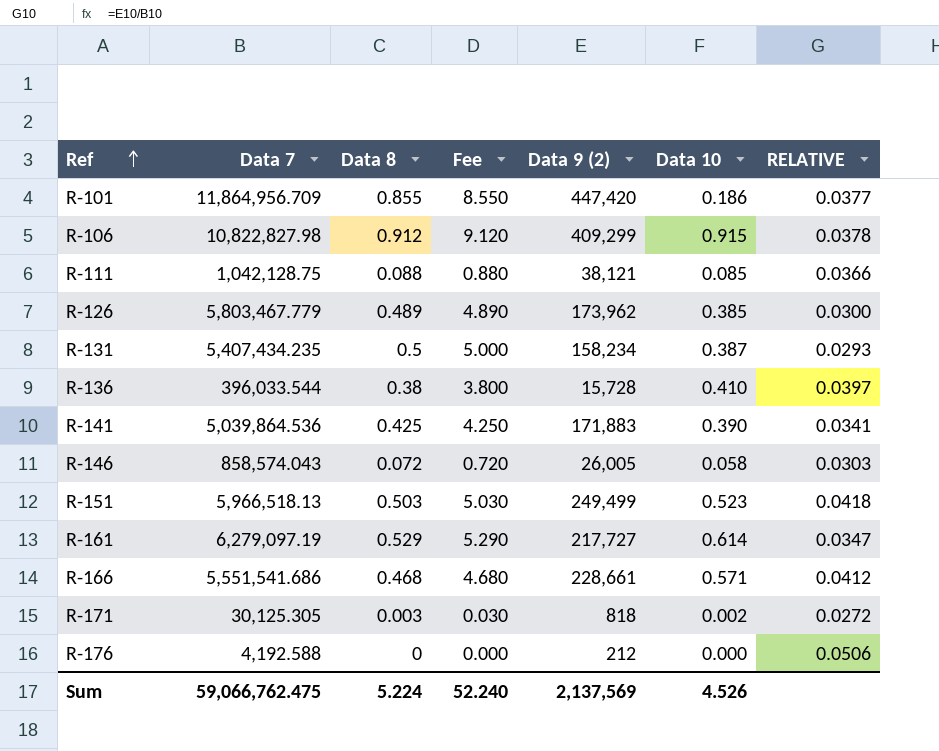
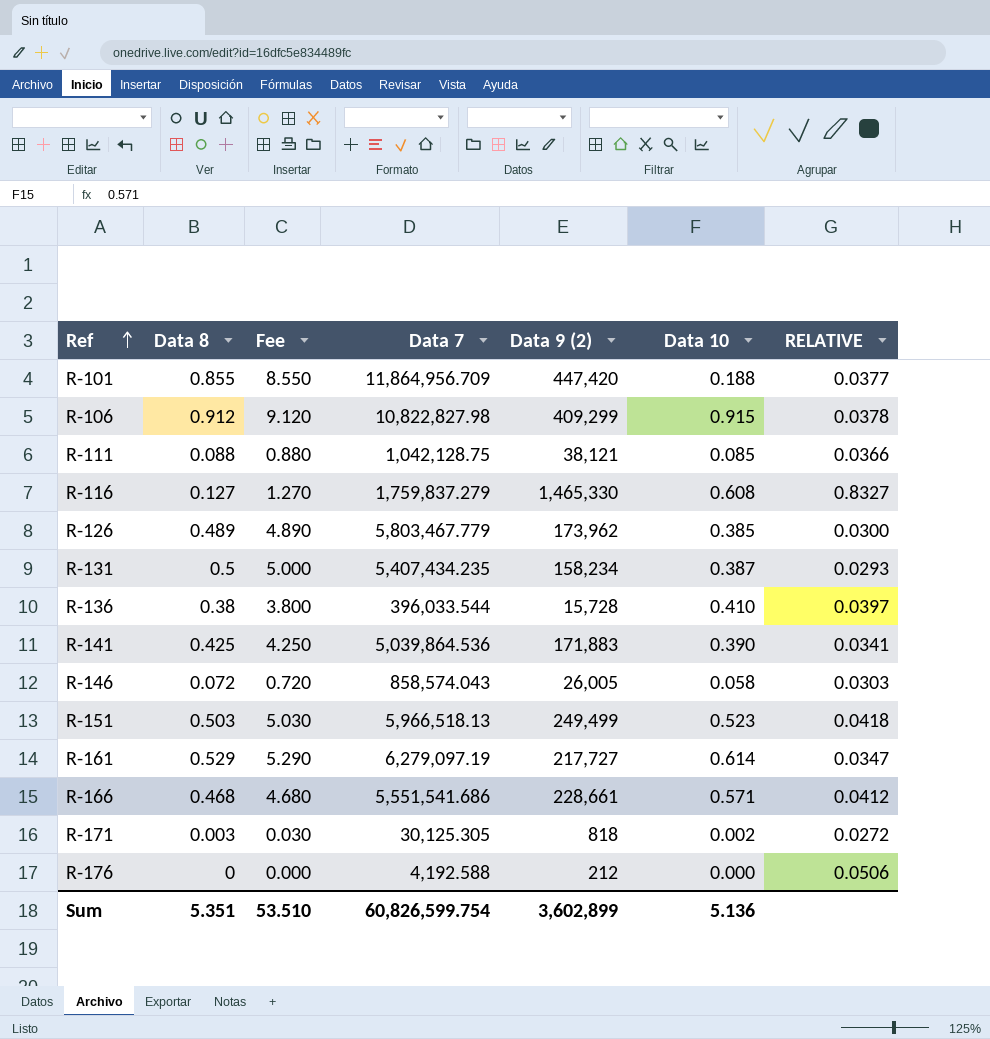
column Data 7 | position: 2 -> 4
R-101 | Data 10: 0.186 -> 0.188
row R-116: none -> 0.127 | 1.270 | 1,759,837.279 | 1,465,330 | 0.608 | 0.8327
Sum | Data 8: 5.224 -> 5.351
Sum | Fee: 52.240 -> 53.510
Sum | Data 7: 59,066,762.475 -> 60,826,599.754
Sum | Data 9 (2): 2,137,569 -> 3,602,899
Sum | Data 10: 4.526 -> 5.136

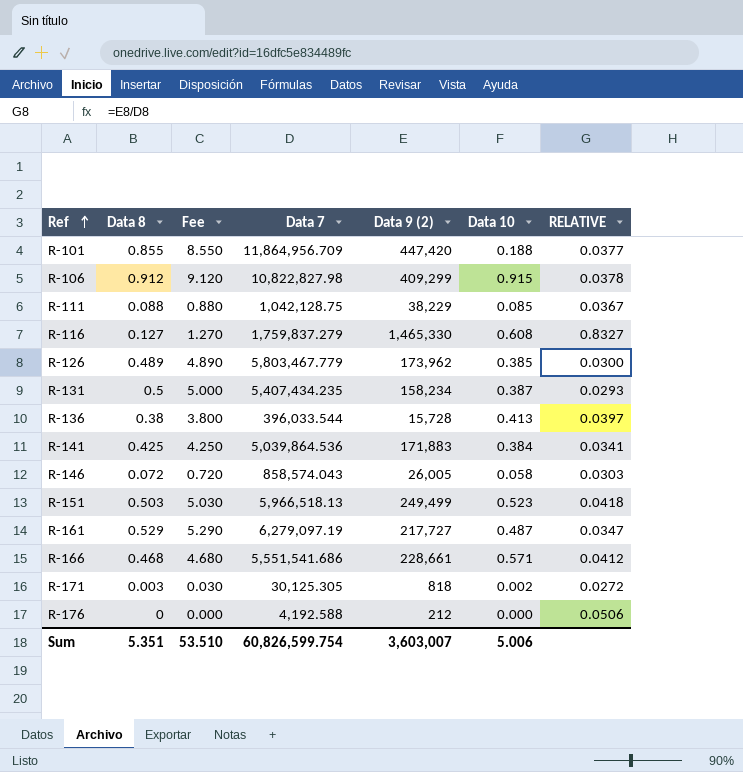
R-111 | Data 9 (2): 38,121 -> 38,229
R-111 | RELATIVE: 0.0366 -> 0.0367
R-136 | Data 10: 0.410 -> 0.413
R-141 | Data 10: 0.390 -> 0.384
R-161 | Data 10: 0.614 -> 0.487
Sum | Data 9 (2): 3,602,899 -> 3,603,007
Sum | Data 10: 5.136 -> 5.006

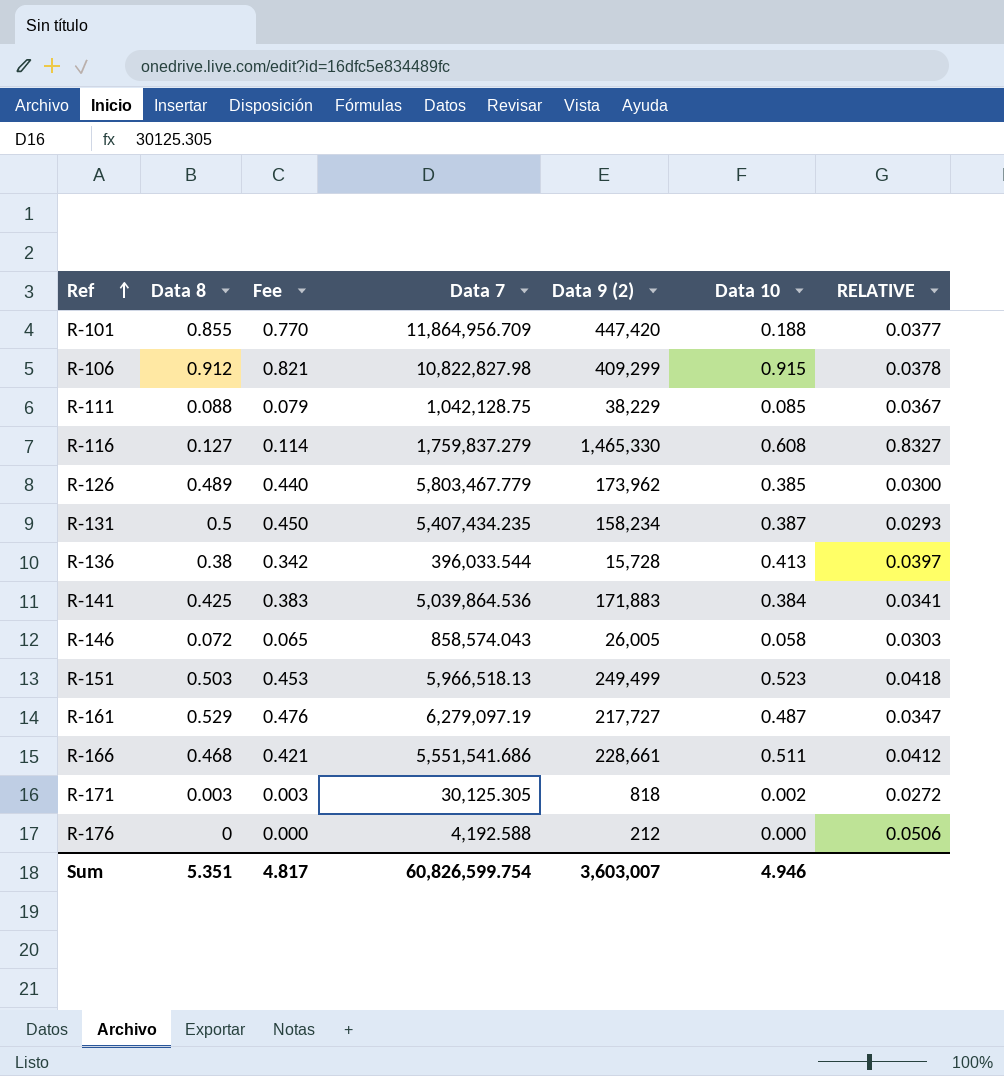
column Fee | formula: [Data 8] * 10 -> [Data 8] * 0.9
R-166 | Data 10: 0.571 -> 0.511
Sum | Fee: 53.510 -> 4.817
Sum | Data 10: 5.006 -> 4.946

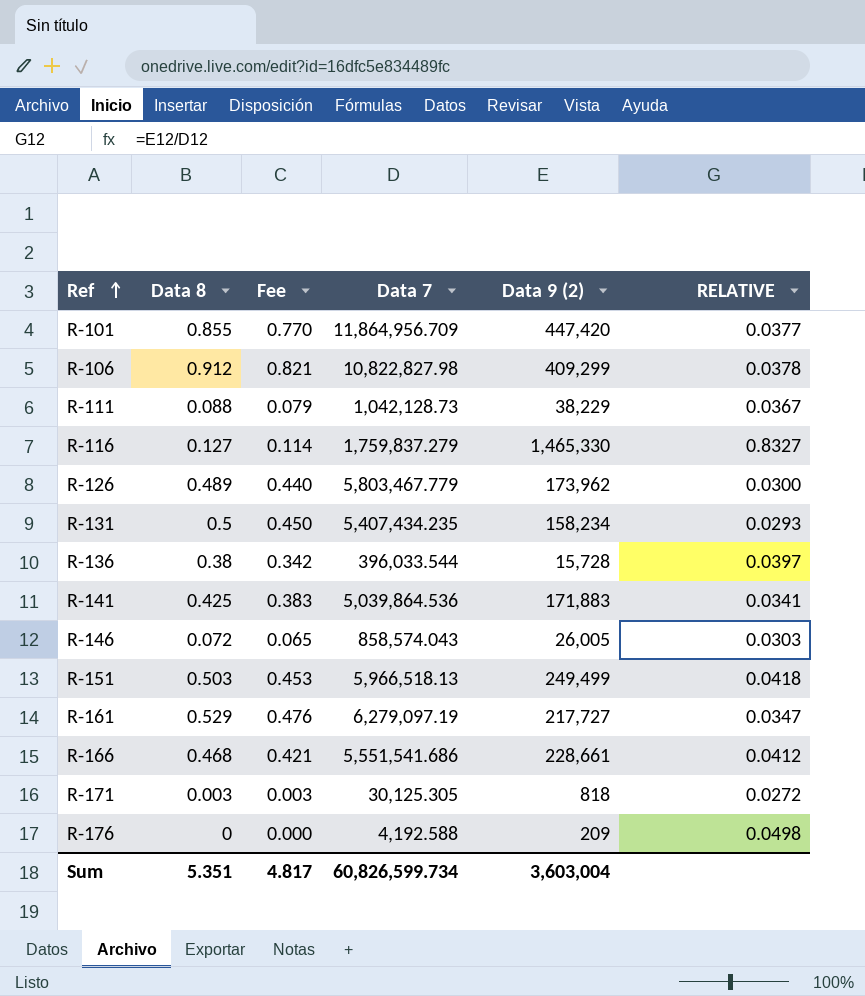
column Data 10 | position: 6 -> none
R-111 | Data 7: 1,042,128.75 -> 1,042,128.73
R-176 | Data 9 (2): 212 -> 209
R-176 | RELATIVE: 0.0506 -> 0.0498
Sum | Data 7: 60,826,599.754 -> 60,826,599.734
Sum | Data 9 (2): 3,603,007 -> 3,603,004

